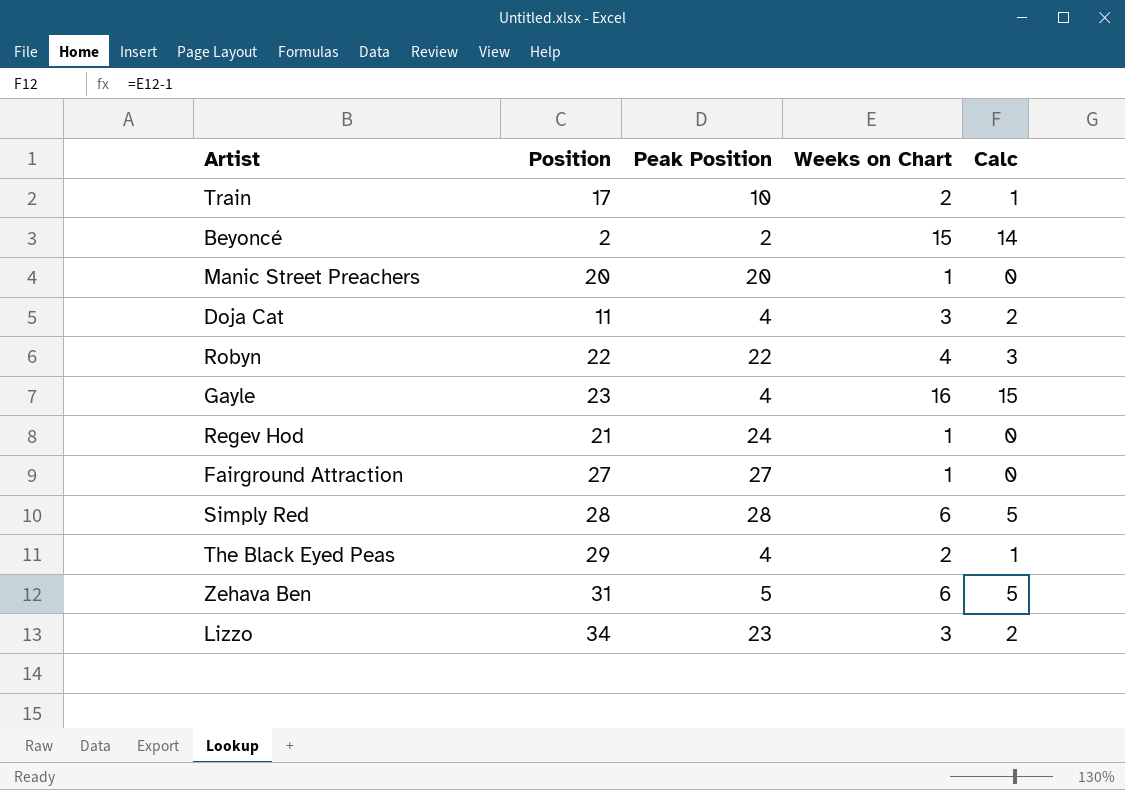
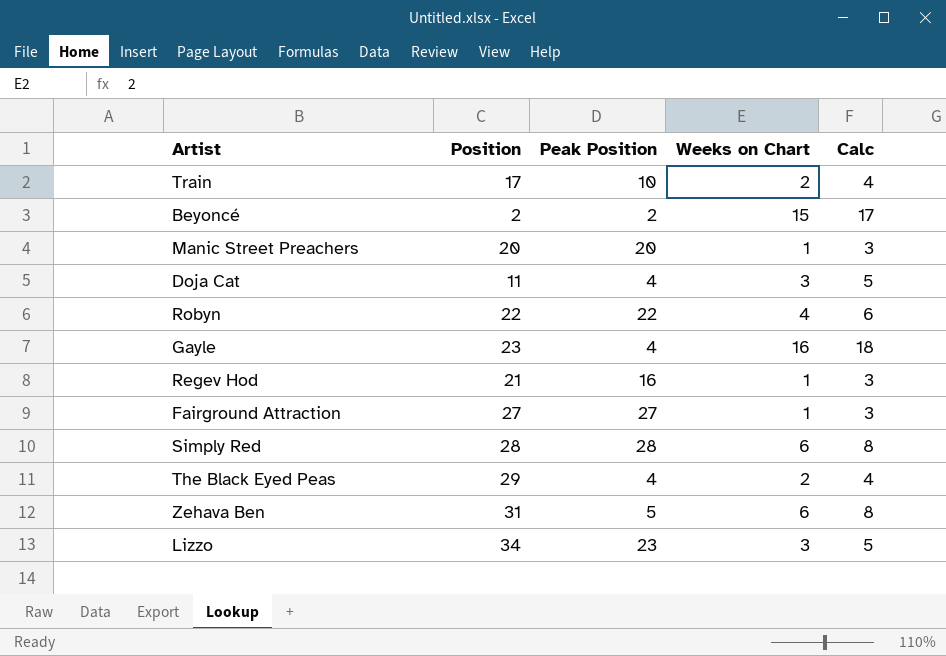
column Calc | formula: [Weeks on Chart] - 1 -> [Weeks on Chart] + 2
Regev Hod | Peak Position: 24 -> 16

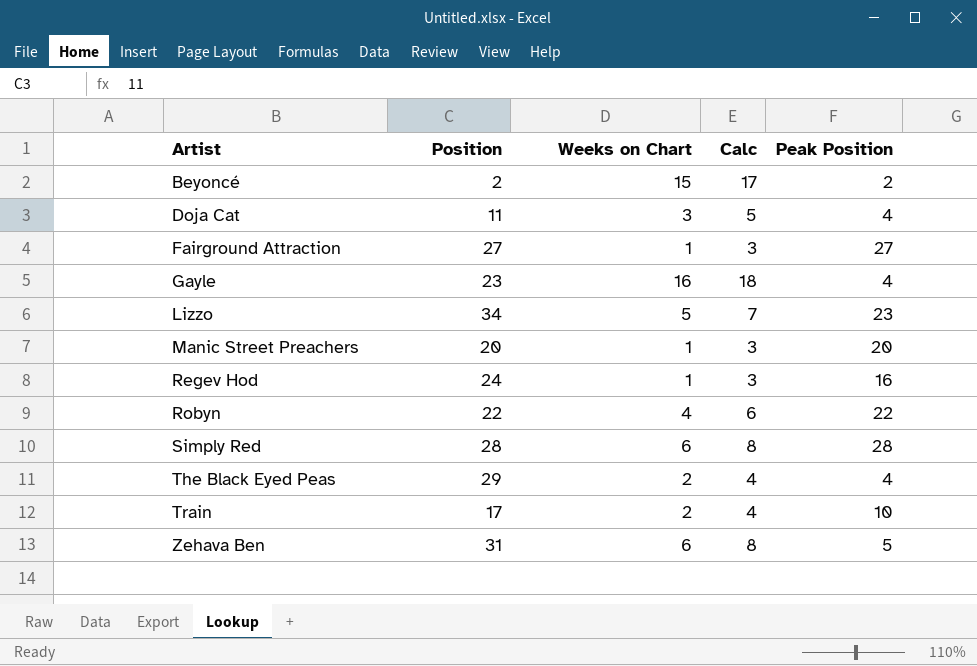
row order: none -> Artist ascending
column Peak Position | position: 3 -> 5
Lizzo | Weeks on Chart: 3 -> 5
Lizzo | Calc: 5 -> 7
Regev Hod | Position: 21 -> 24

